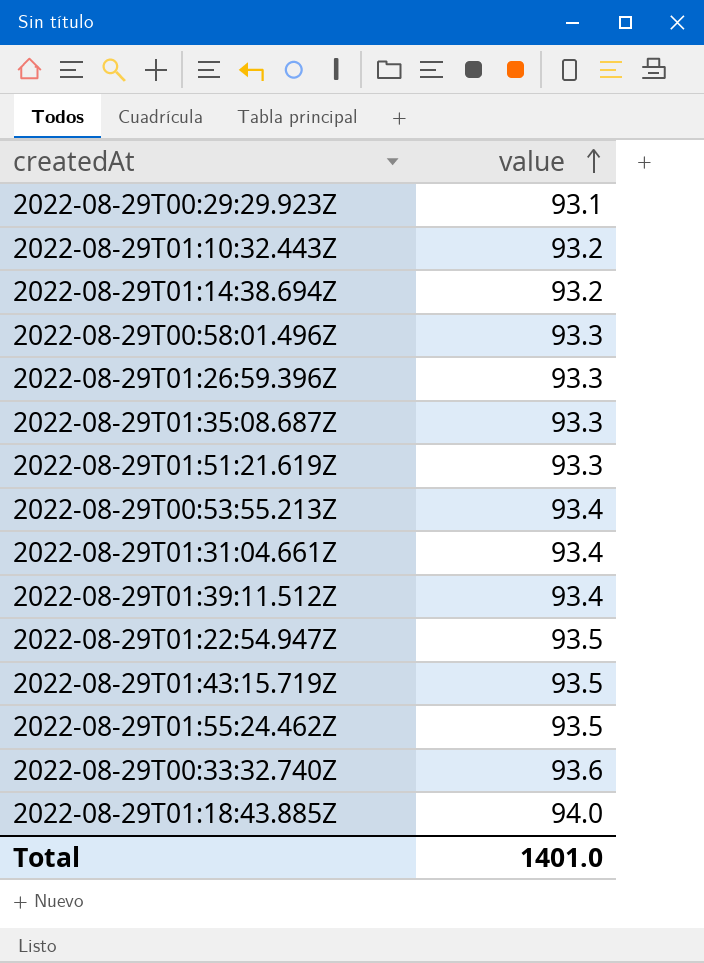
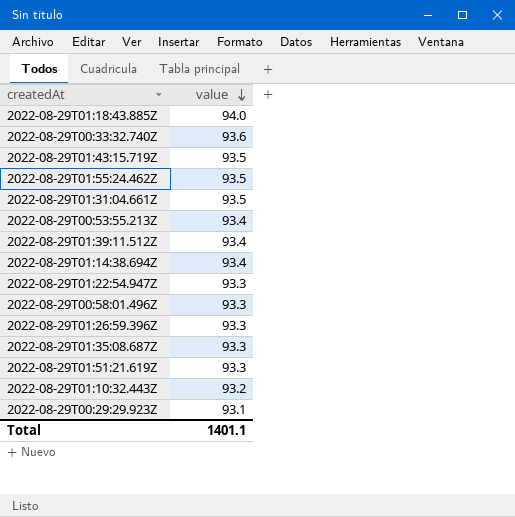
row order: value ascending -> value descending
2022-08-29T01:31:04.661Z | value: 93.4 -> 93.5
2022-08-29T01:14:38.694Z | value: 93.2 -> 93.4
2022-08-29T01:22:54.947Z | value: 93.5 -> 93.3
Total | value: 1401.0 -> 1401.1

